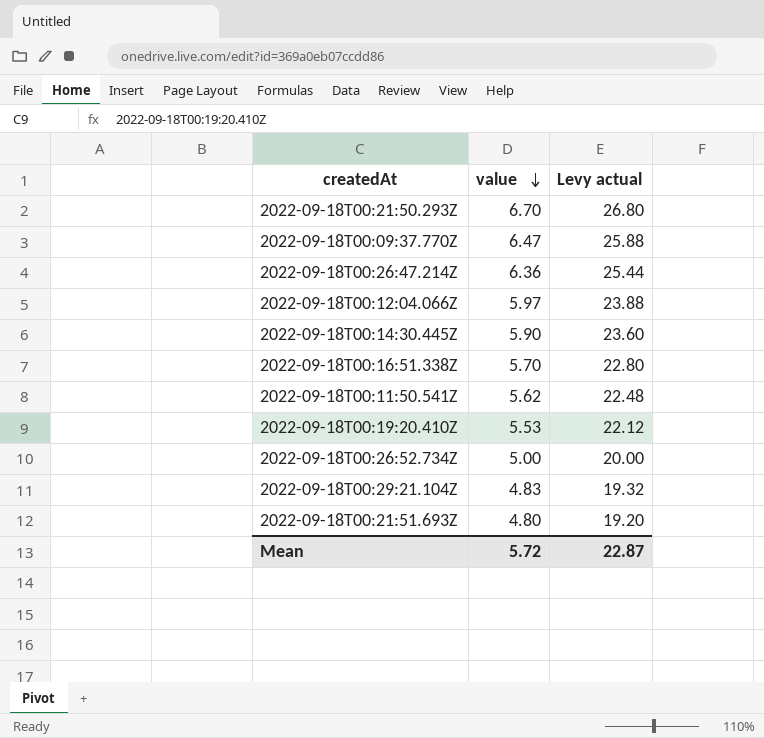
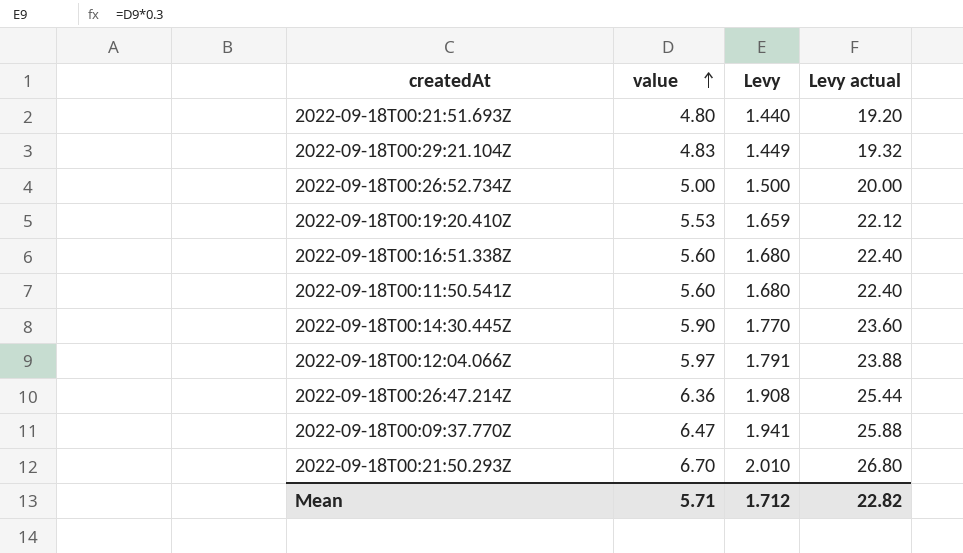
row order: value descending -> value ascending
column Levy | formula: none -> [value] * 0.3
2022-09-18T00:16:51.338Z | value: 5.70 -> 5.60
2022-09-18T00:16:51.338Z | Levy actual: 22.80 -> 22.40
2022-09-18T00:11:50.541Z | value: 5.62 -> 5.60
2022-09-18T00:11:50.541Z | Levy actual: 22.48 -> 22.40
Mean | value: 5.72 -> 5.71
Mean | Levy actual: 22.87 -> 22.82

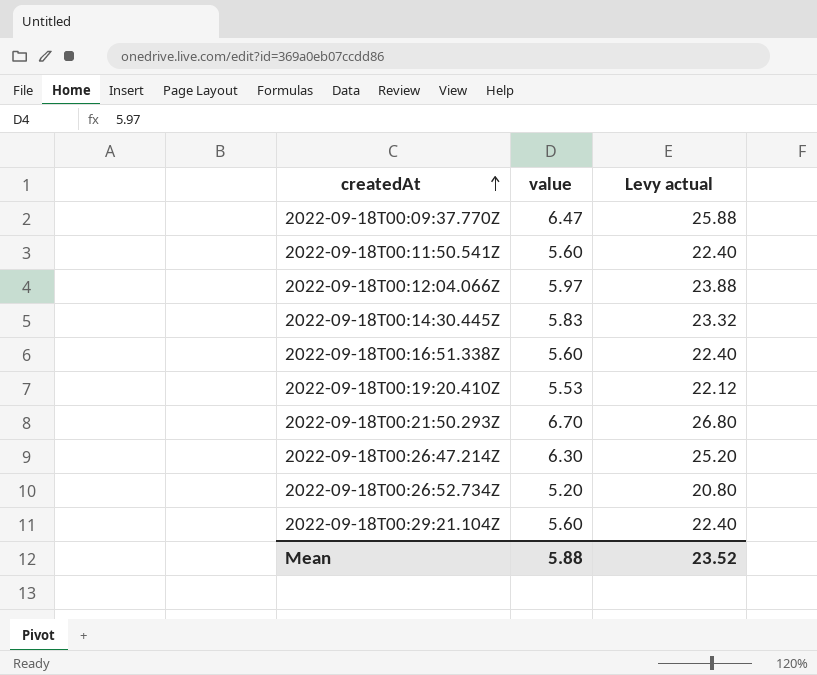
row order: value ascending -> createdAt ascending
column Levy | formula: [value] * 0.3 -> none
row 2022-09-18T00:21:51.693Z: 4.80 | 1.440 | 19.20 -> none
2022-09-18T00:14:30.445Z | value: 5.90 -> 5.83
2022-09-18T00:14:30.445Z | Levy actual: 23.60 -> 23.32
2022-09-18T00:26:47.214Z | value: 6.36 -> 6.30
2022-09-18T00:26:47.214Z | Levy actual: 25.44 -> 25.20
2022-09-18T00:26:52.734Z | value: 5.00 -> 5.20
2022-09-18T00:26:52.734Z | Levy actual: 20.00 -> 20.80
2022-09-18T00:29:21.104Z | value: 4.83 -> 5.60
2022-09-18T00:29:21.104Z | Levy actual: 19.32 -> 22.40
Mean | value: 5.71 -> 5.88
Mean | Levy actual: 22.82 -> 23.52

